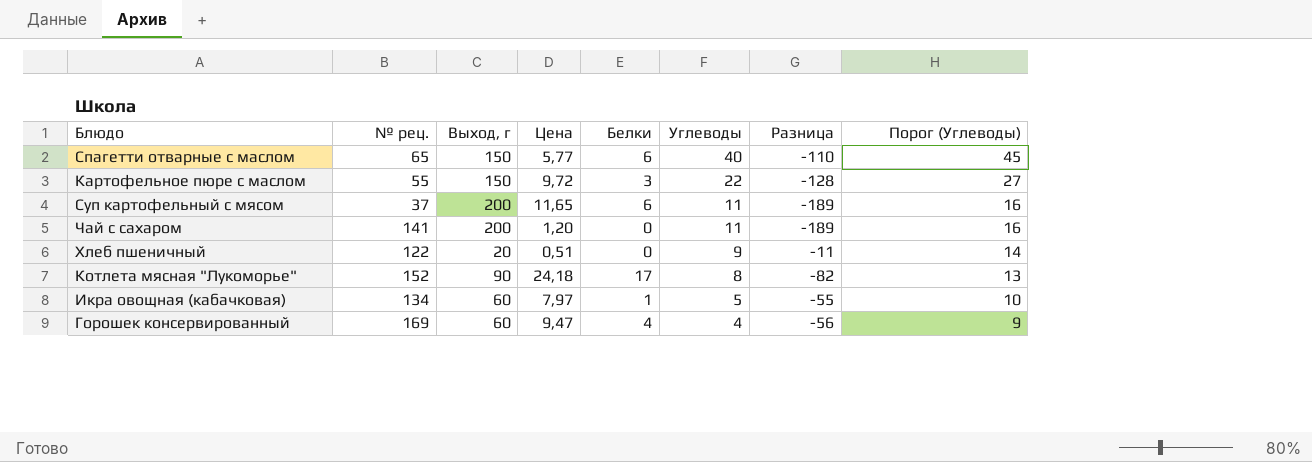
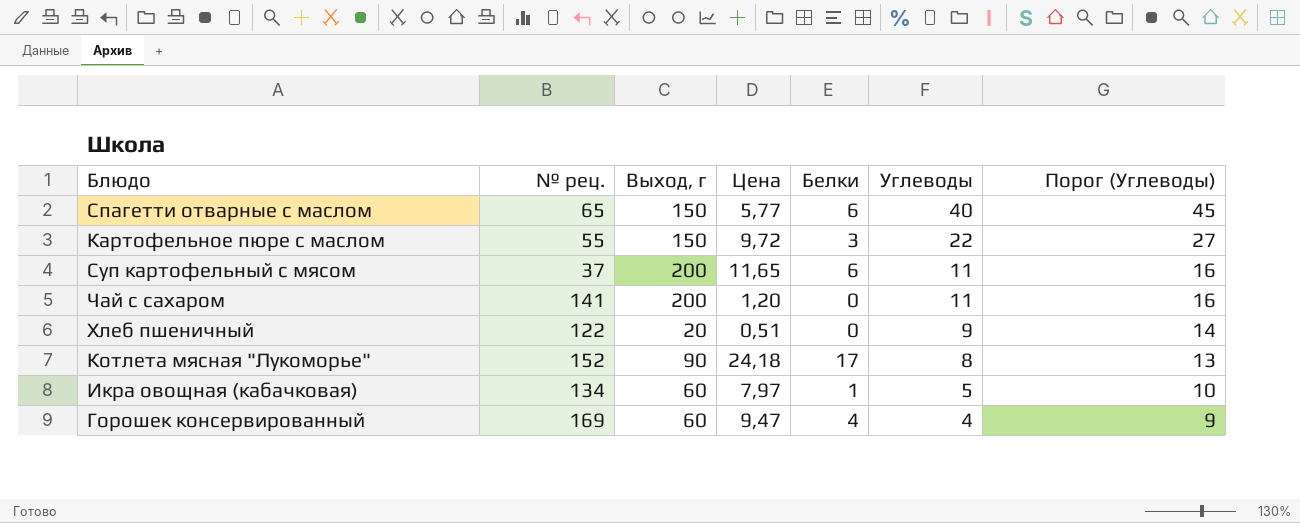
column Разница | formula: [Углеводы] - [Выход, г] -> none

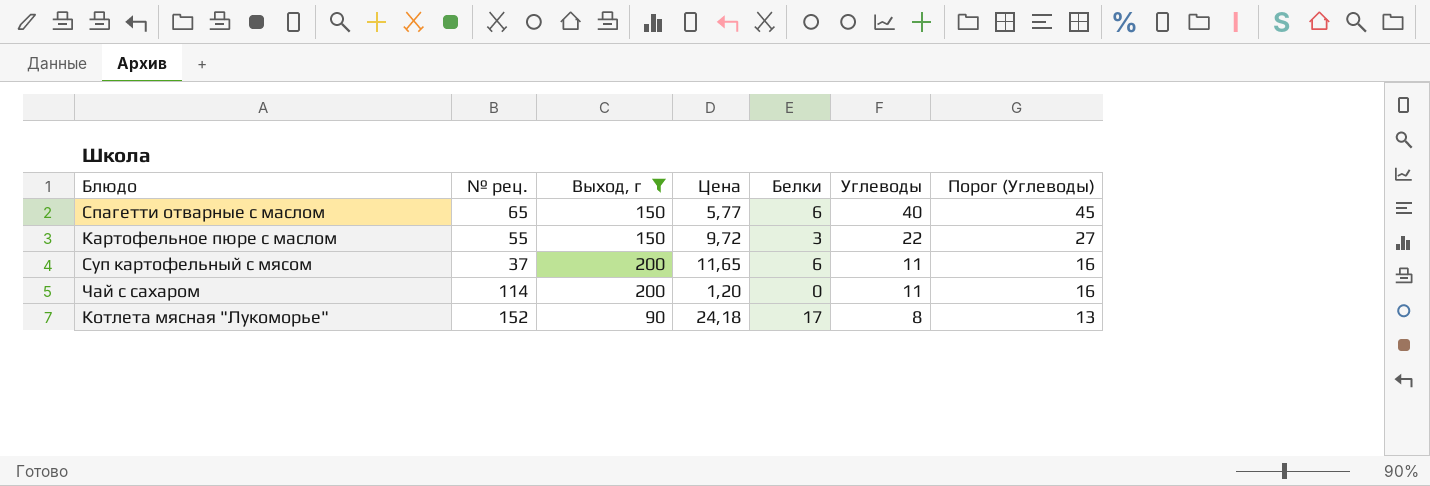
filter: none -> Выход, г >= 90
Чай с сахаром | № рец.: 141 -> 114

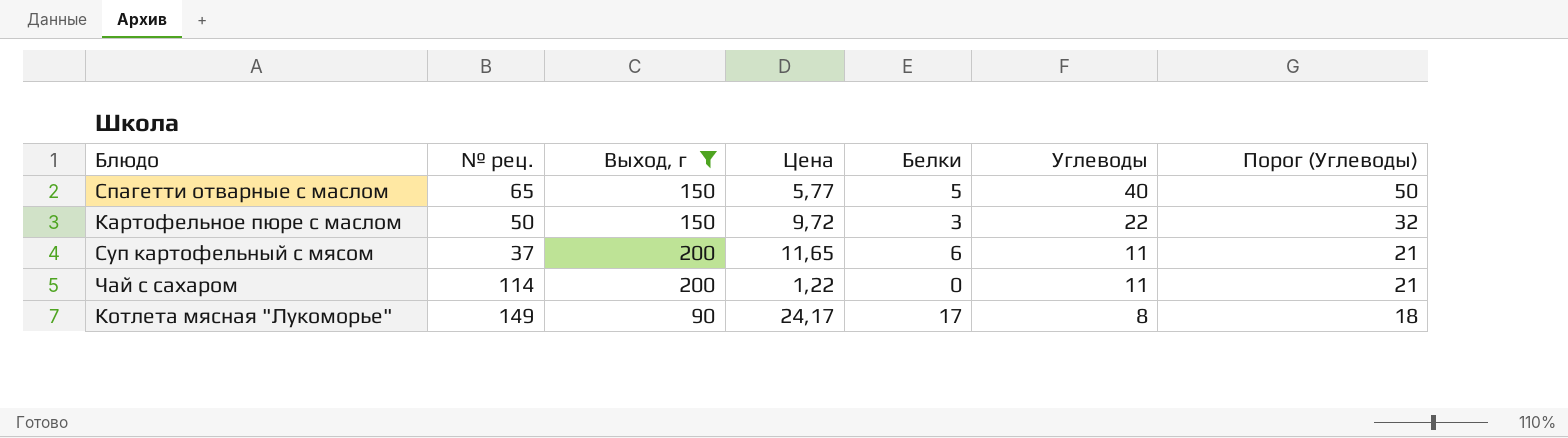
column Порог (Углеводы) | formula: [Углеводы] + 5 -> [Углеводы] + 10
Спагетти отварные с маслом | Белки: 6 -> 5
Картофельное пюре с маслом | № рец.: 55 -> 50
Чай с сахаром | Цена: 1,20 -> 1,22
Котлета мясная "Лукоморье" | № рец.: 152 -> 149
Котлета мясная "Лукоморье" | Цена: 24,18 -> 24,17

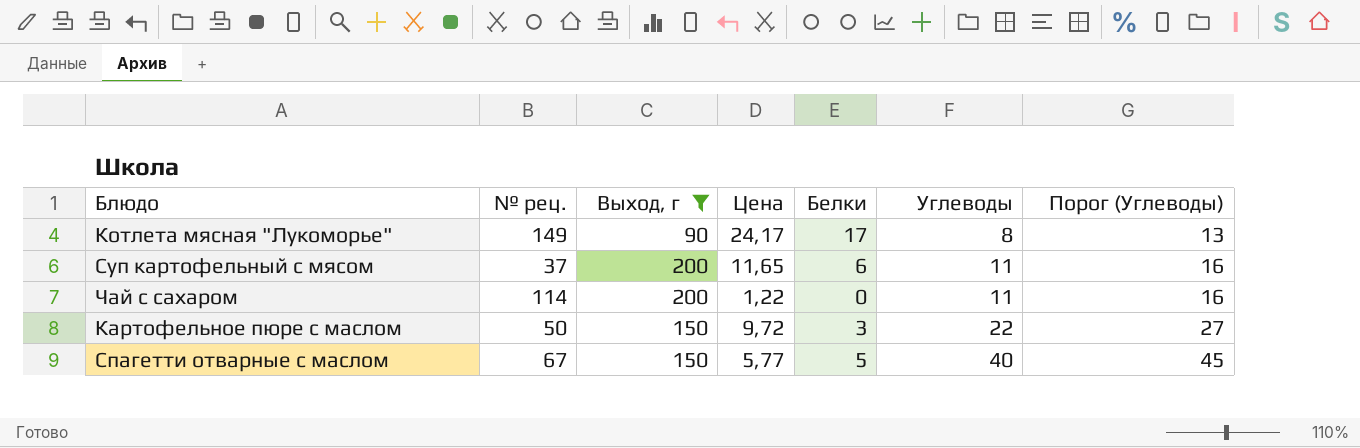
row order: Углеводы descending -> Углеводы ascending
column Порог (Углеводы) | formula: [Углеводы] + 10 -> [Углеводы] + 5
Спагетти отварные с маслом | № рец.: 65 -> 67

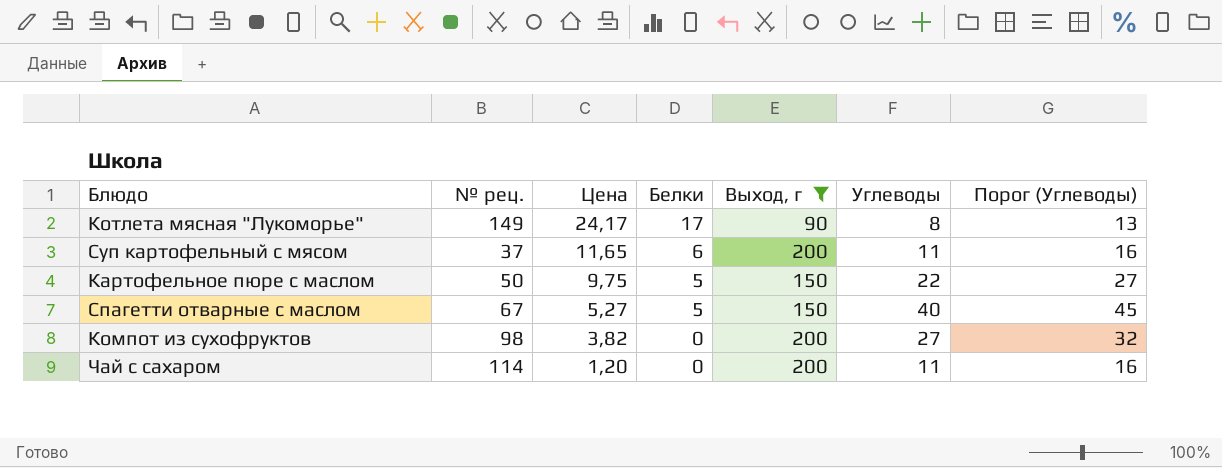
row order: Углеводы ascending -> Цена descending
column Выход, г | position: 3 -> 5
Картофельное пюре с маслом | Цена: 9,72 -> 9,75
Картофельное пюре с маслом | Белки: 3 -> 5
Спагетти отварные с маслом | Цена: 5,77 -> 5,27
row Компот из сухофруктов: none -> 98 | 3,82 | 0 | 200 | 27 | 32
Чай с сахаром | Цена: 1,22 -> 1,20

